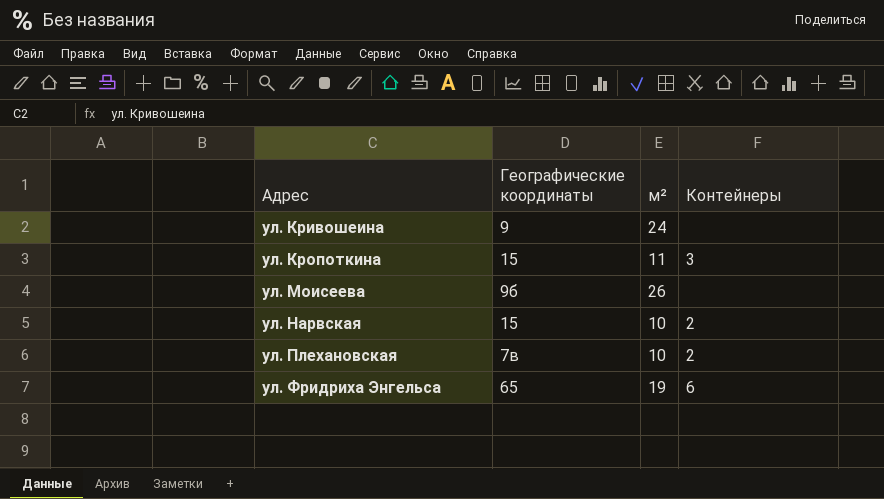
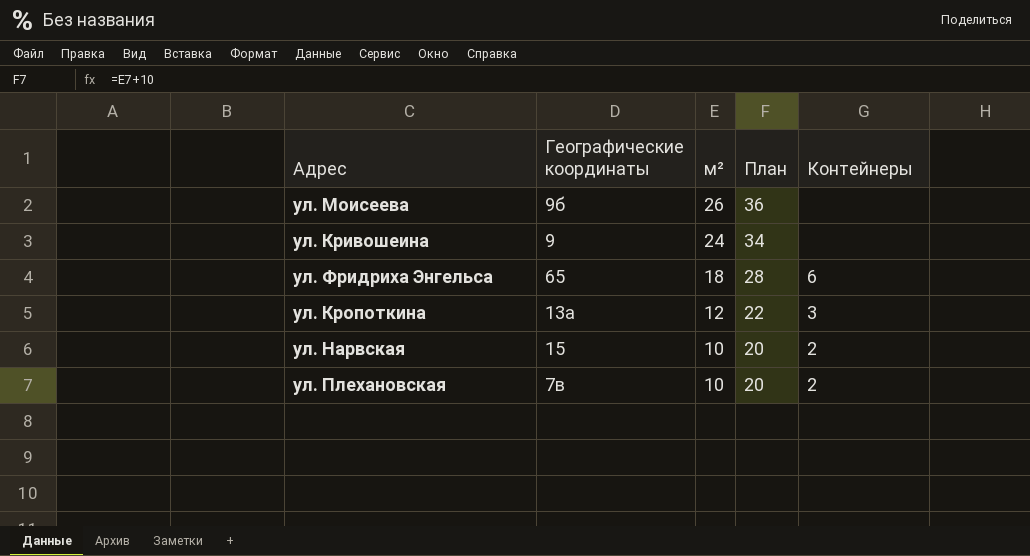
row order: Адрес ascending -> м² descending
column План | formula: none -> [м²] + 10
ул. Фридриха Энгельса | м²: 19 -> 18
ул. Кропоткина | Географические координаты: 15 -> 13а
ул. Кропоткина | м²: 11 -> 12

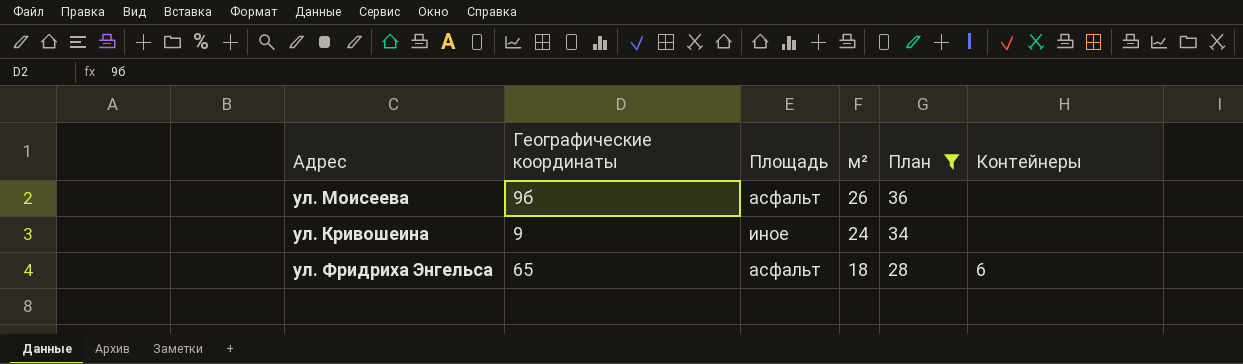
filter: none -> План >= 28
column Площадь | position: none -> 3

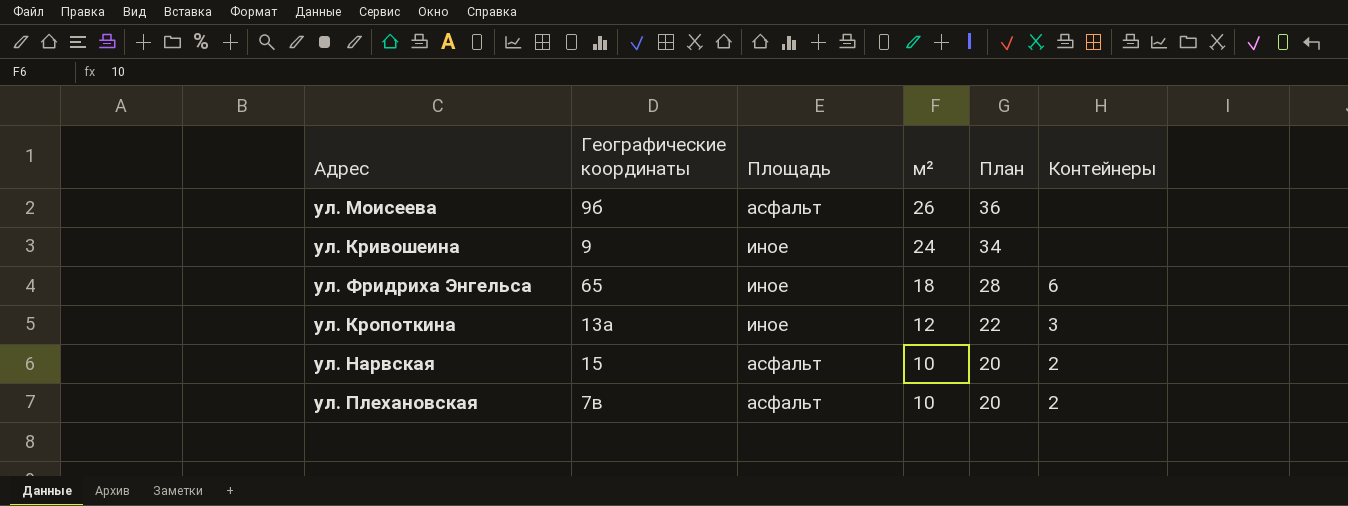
filter: План >= 28 -> none
ул. Фридриха Энгельса | Площадь: асфальт -> иное

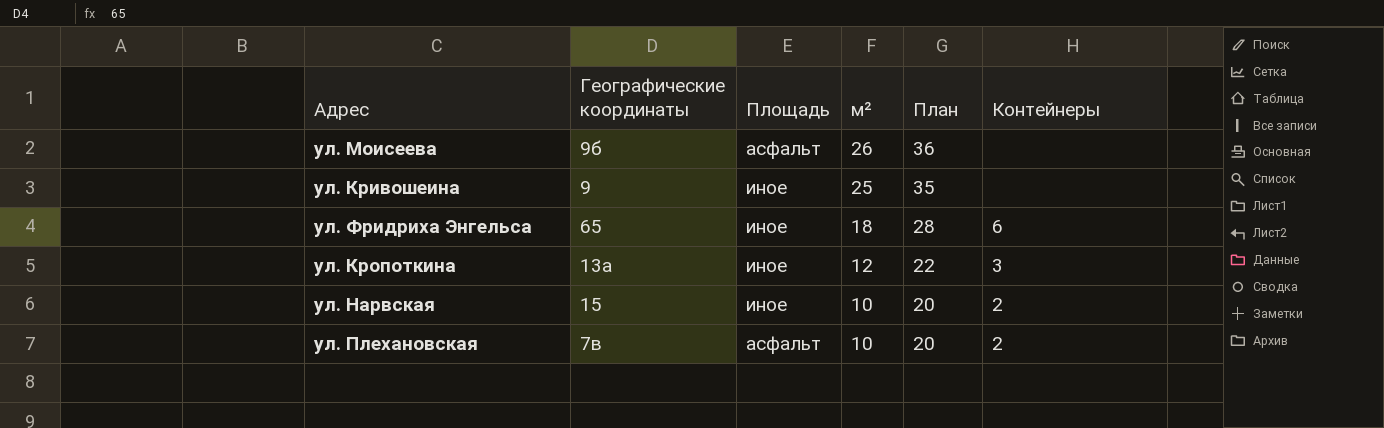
ул. Кривошеина | м²: 24 -> 25
ул. Кривошеина | План: 34 -> 35
ул. Нарвская | Площадь: асфальт -> иное

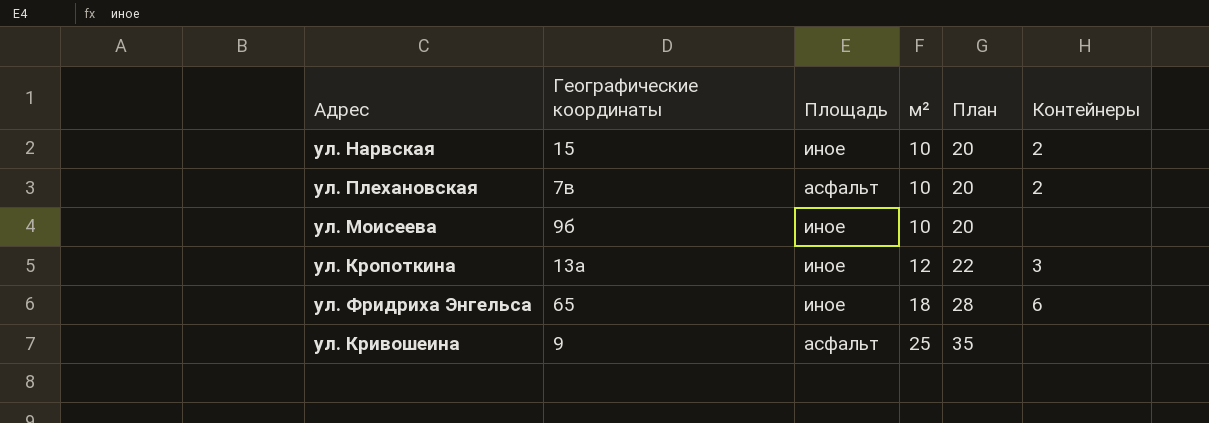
row order: м² descending -> м² ascending
ул. Моисеева | Площадь: асфальт -> иное
ул. Моисеева | м²: 26 -> 10
ул. Моисеева | План: 36 -> 20
ул. Кривошеина | Площадь: иное -> асфальт

